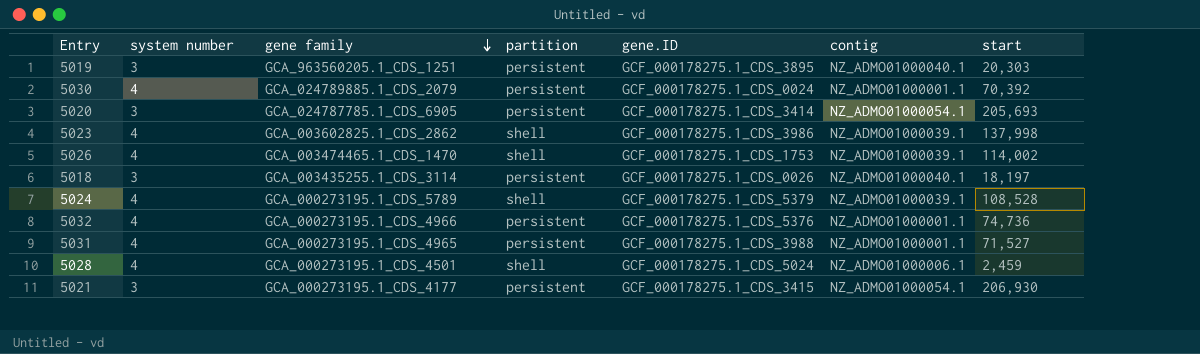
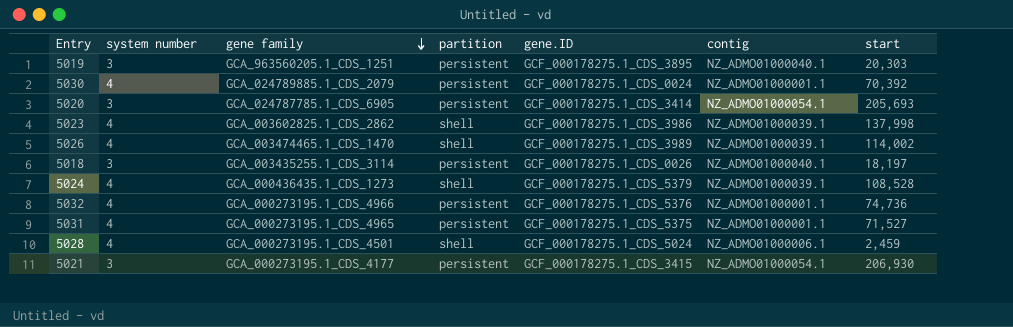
5026 | gene.ID: GCF_000178275.1_CDS_1753 -> GCF_000178275.1_CDS_3989
5024 | gene family: GCA_000273195.1_CDS_5789 -> GCA_000436435.1_CDS_1273
5031 | gene.ID: GCF_000178275.1_CDS_3988 -> GCF_000178275.1_CDS_5375

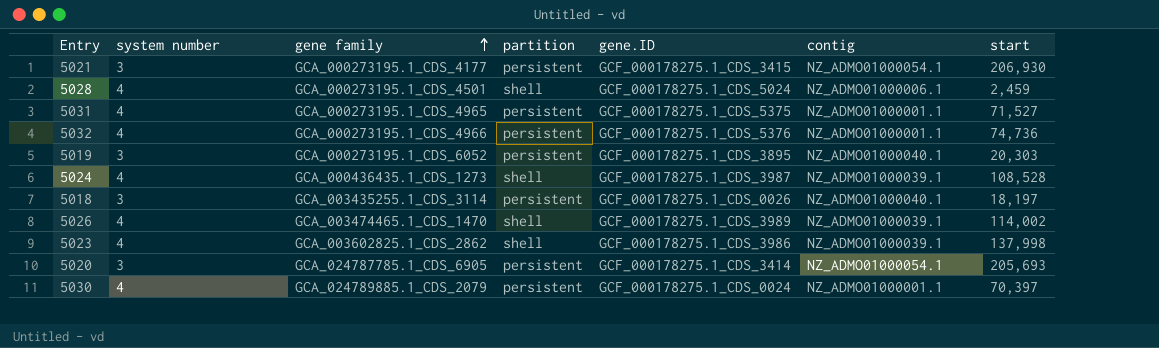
row order: gene family descending -> gene family ascending
5019 | gene family: GCA_963560205.1_CDS_1251 -> GCA_000273195.1_CDS_6052
5024 | gene.ID: GCF_000178275.1_CDS_5379 -> GCF_000178275.1_CDS_3987
5030 | start: 70,392 -> 70,397

